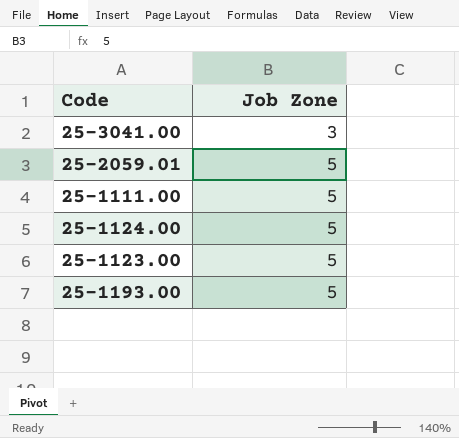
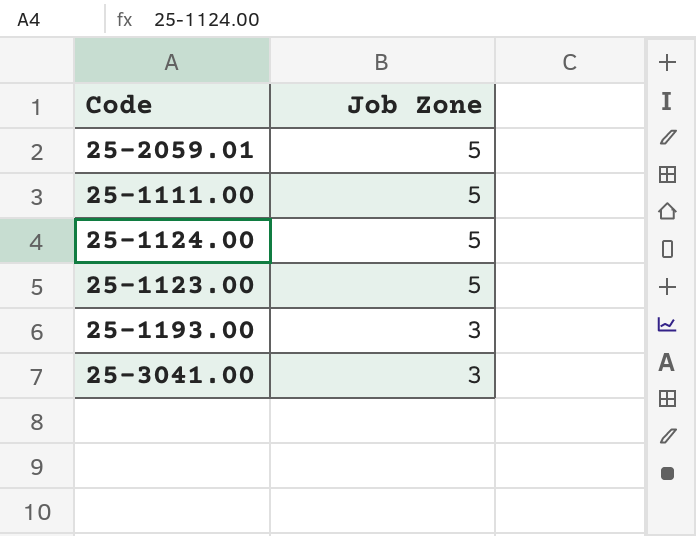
row order: Job Zone ascending -> Job Zone descending
25-1193.00 | Job Zone: 5 -> 3

